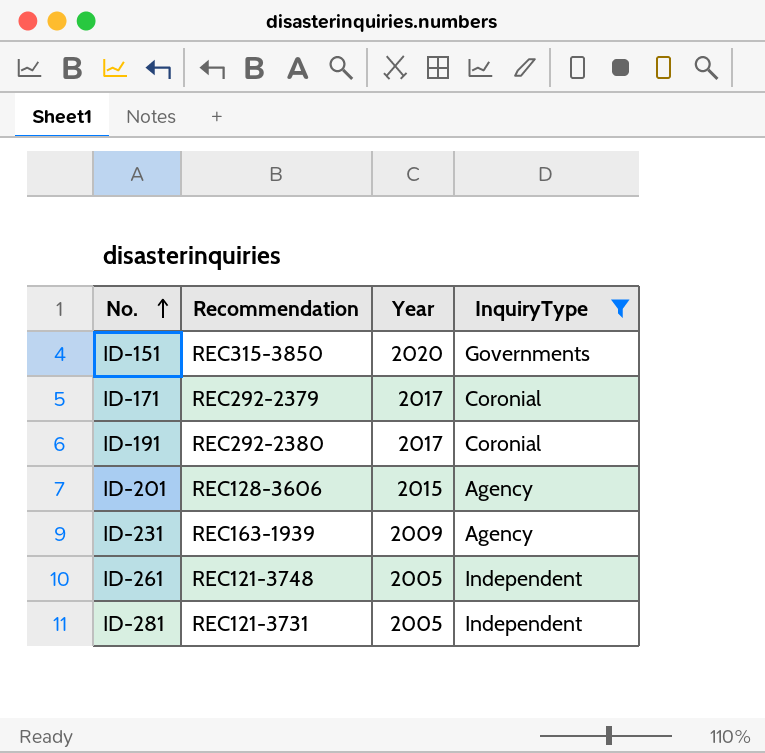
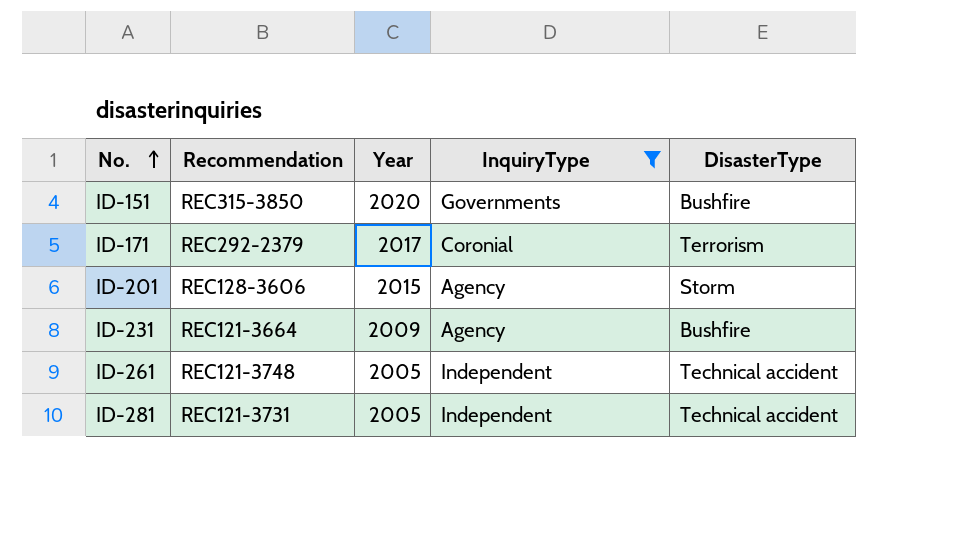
column DisasterType | position: none -> 5
row ID-191: REC292-2380 | 2017 | Coronial -> none
ID-231 | Recommendation: REC163-1939 -> REC121-3664

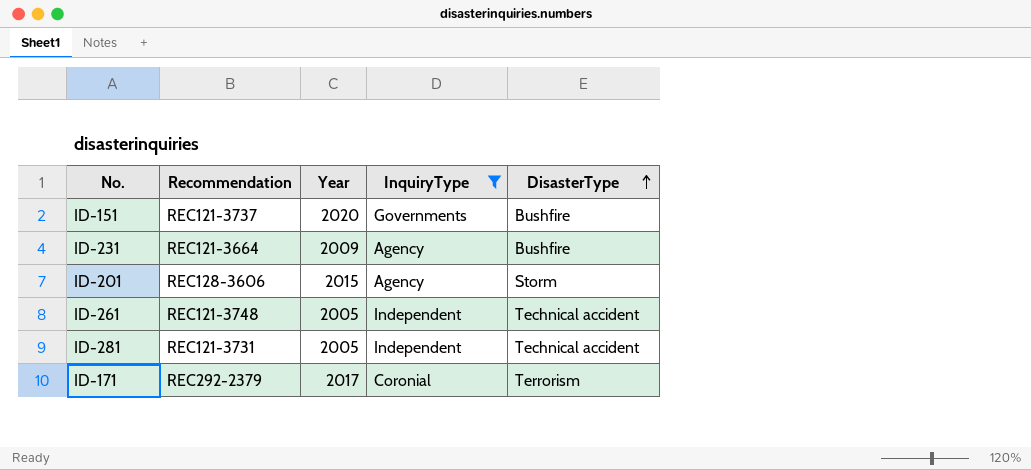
row order: No. ascending -> DisasterType ascending
ID-151 | Recommendation: REC315-3850 -> REC121-3737

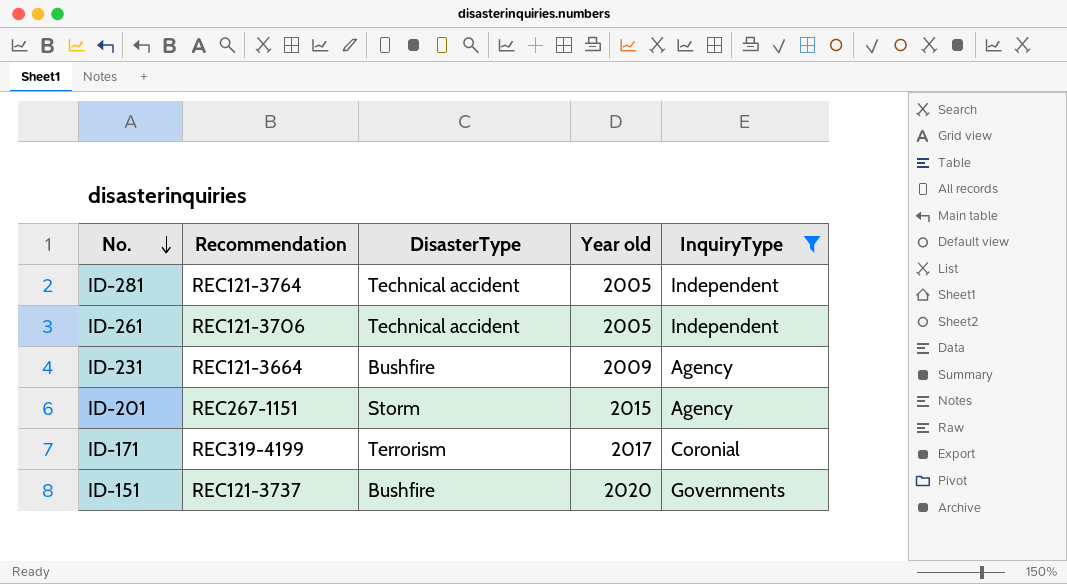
row order: DisasterType ascending -> No. descending
column DisasterType | position: 5 -> 3
column name: Year -> Year old
ID-281 | Recommendation: REC121-3731 -> REC121-3764
ID-261 | Recommendation: REC121-3748 -> REC121-3706
ID-201 | Recommendation: REC128-3606 -> REC267-1151
ID-171 | Recommendation: REC292-2379 -> REC319-4199

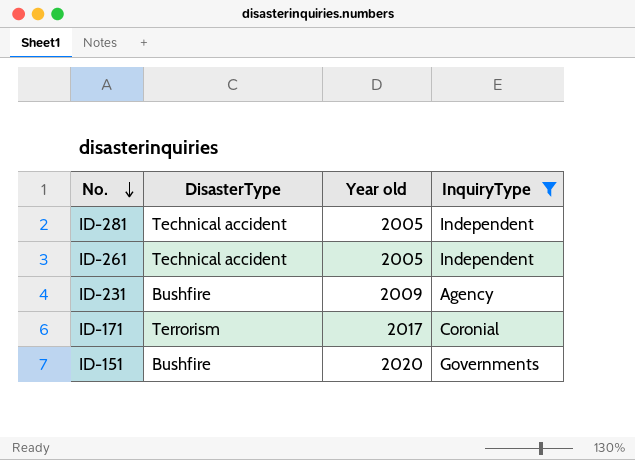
column Recommendation | position: 2 -> none
row ID-201: REC267-1151 | Storm | 2015 | Agency -> none

